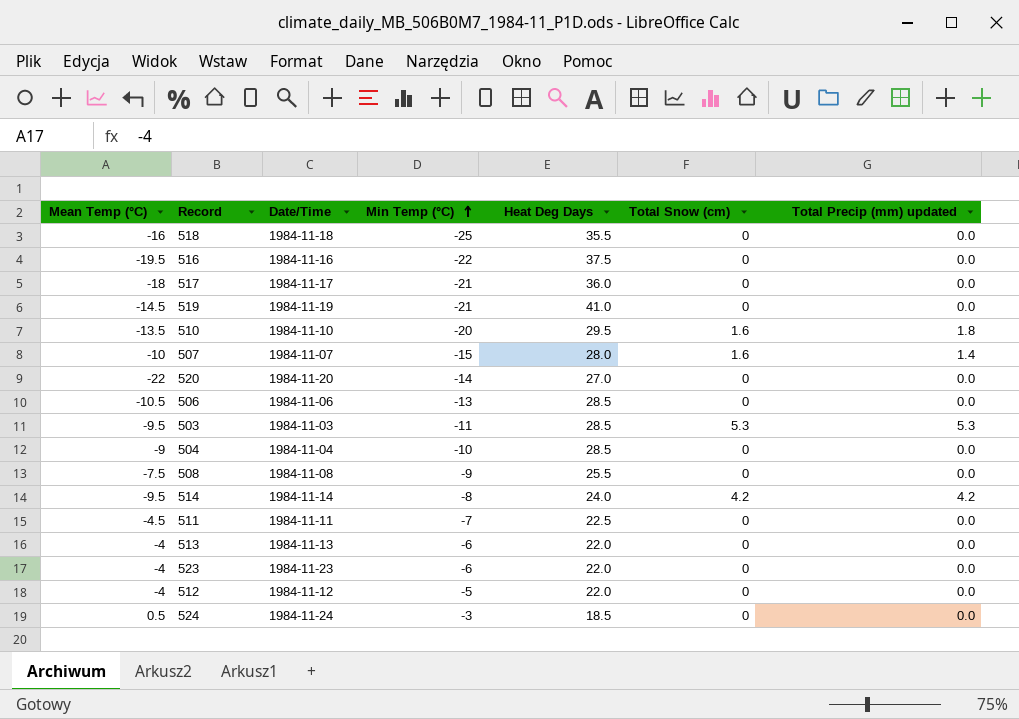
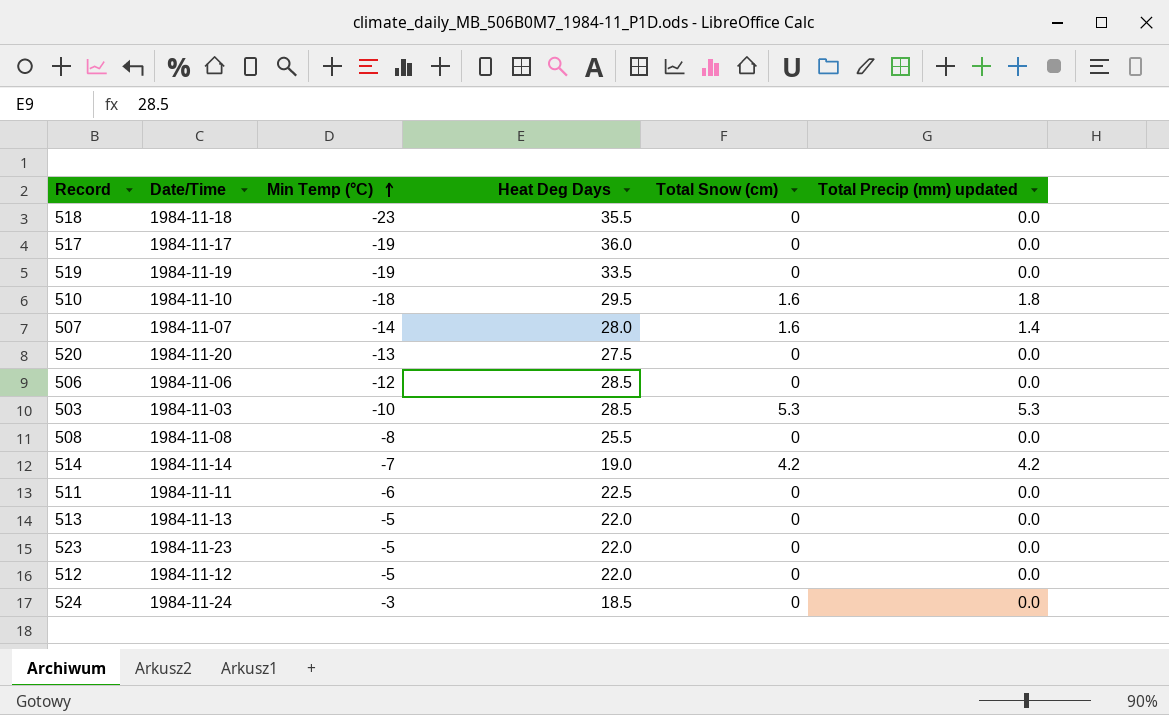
column Mean Temp (°C) | position: 1 -> none
row 516: -19.5 | 1984-11-16 | -22 | 37.5 | 0 | 0.0 -> none
row 504: -9 | 1984-11-04 | -10 | 28.5 | 0 | 0.0 -> none
518 | Min Temp (°C): -25 -> -23
517 | Min Temp (°C): -21 -> -19
519 | Min Temp (°C): -21 -> -19
519 | Heat Deg Days: 41.0 -> 33.5
510 | Min Temp (°C): -20 -> -18
507 | Min Temp (°C): -15 -> -14
520 | Min Temp (°C): -14 -> -13
520 | Heat Deg Days: 27.0 -> 27.5
506 | Min Temp (°C): -13 -> -12
503 | Min Temp (°C): -11 -> -10
508 | Min Temp (°C): -9 -> -8
514 | Min Temp (°C): -8 -> -7
514 | Heat Deg Days: 24.0 -> 19.0
511 | Min Temp (°C): -7 -> -6
513 | Min Temp (°C): -6 -> -5
523 | Min Temp (°C): -6 -> -5

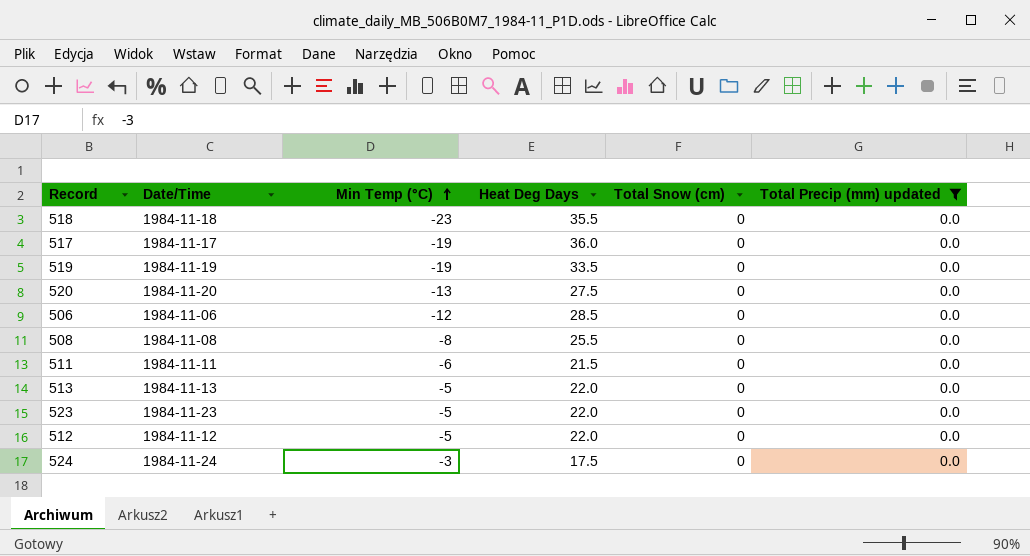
filter: none -> Total Precip (mm) updated = 0.0
511 | Heat Deg Days: 22.5 -> 21.5
524 | Heat Deg Days: 18.5 -> 17.5

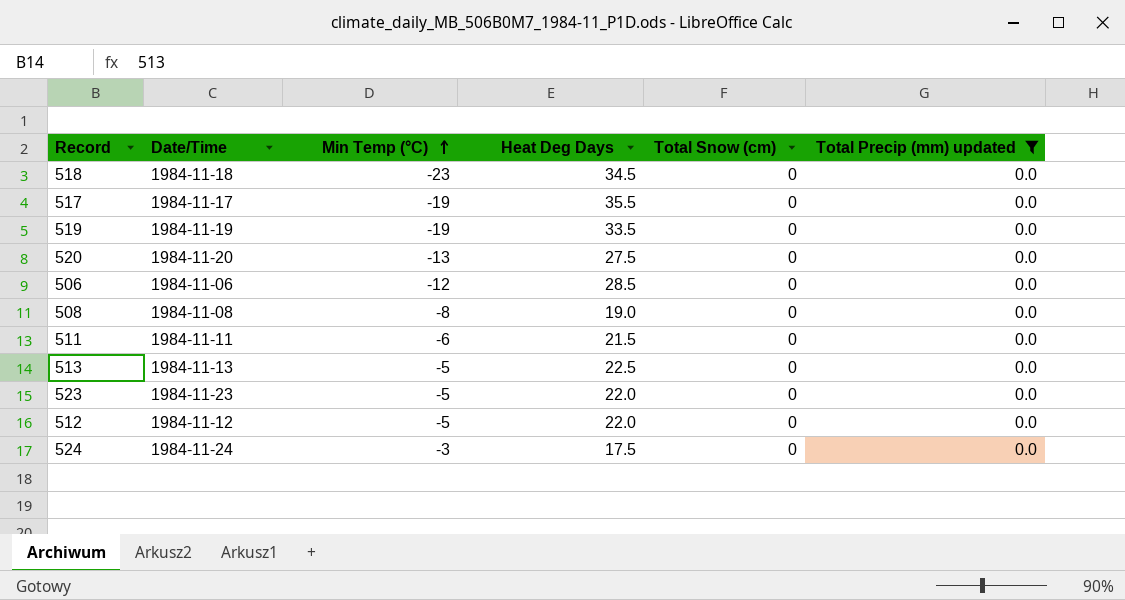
518 | Heat Deg Days: 35.5 -> 34.5
517 | Heat Deg Days: 36.0 -> 35.5
508 | Heat Deg Days: 25.5 -> 19.0
513 | Heat Deg Days: 22.0 -> 22.5

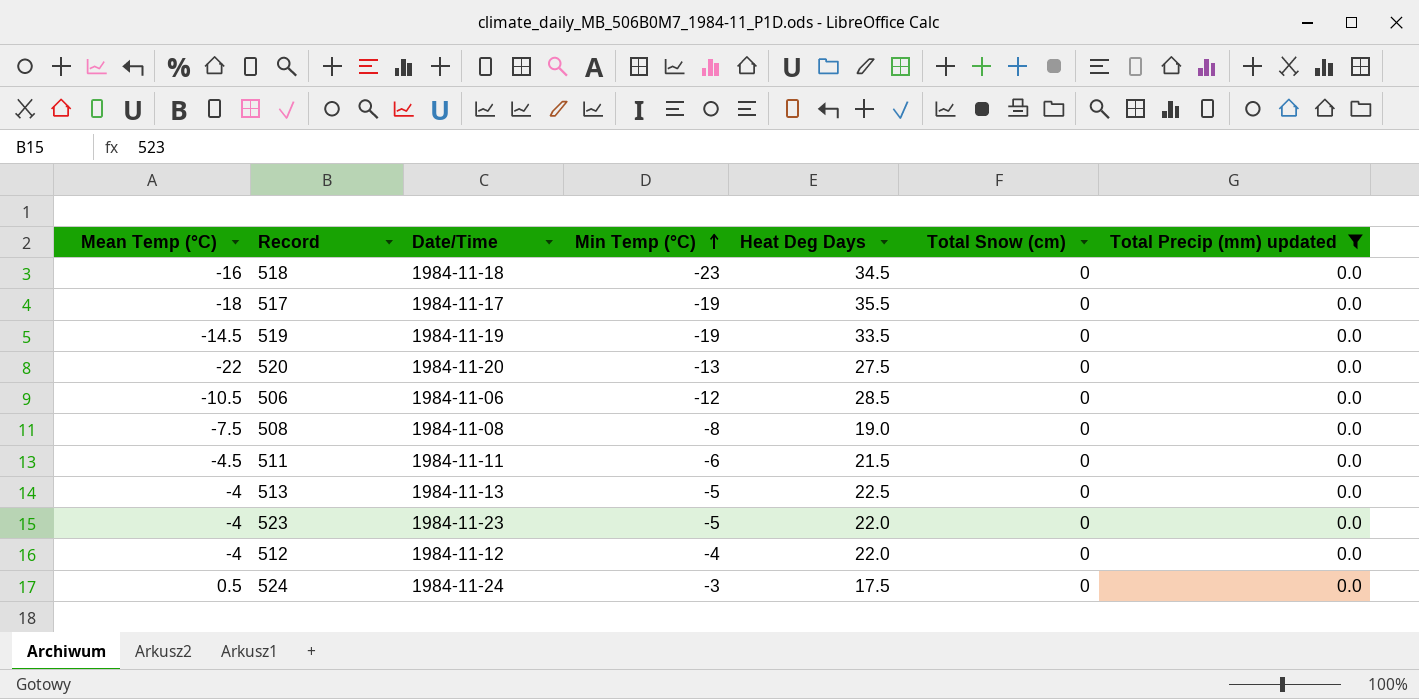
column Mean Temp (°C) | position: none -> 1
512 | Min Temp (°C): -5 -> -4

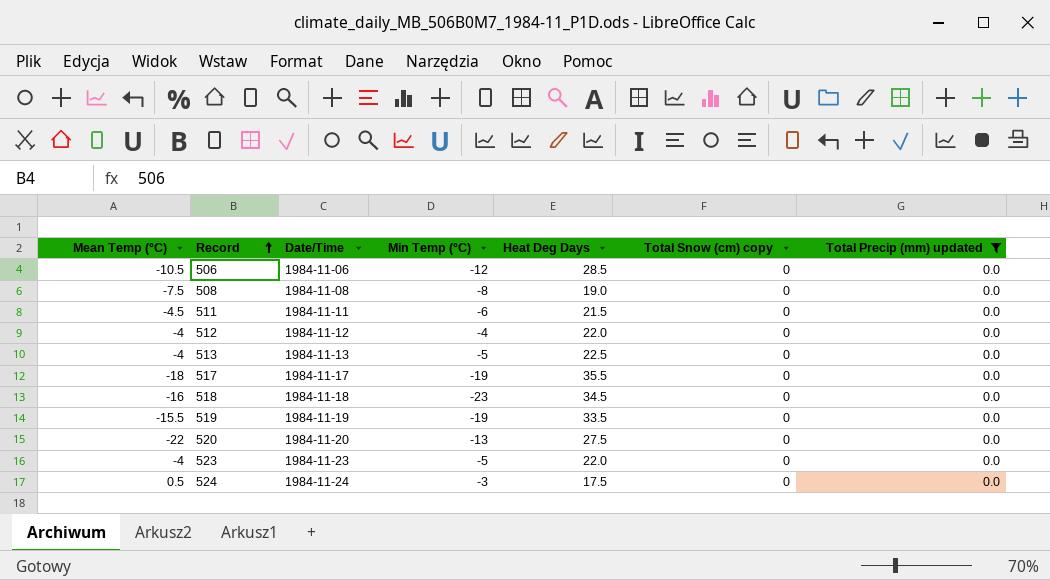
row order: Min Temp (°C) ascending -> Record ascending
column name: Total Snow (cm) -> Total Snow (cm) copy
519 | Mean Temp (°C): -14.5 -> -15.5

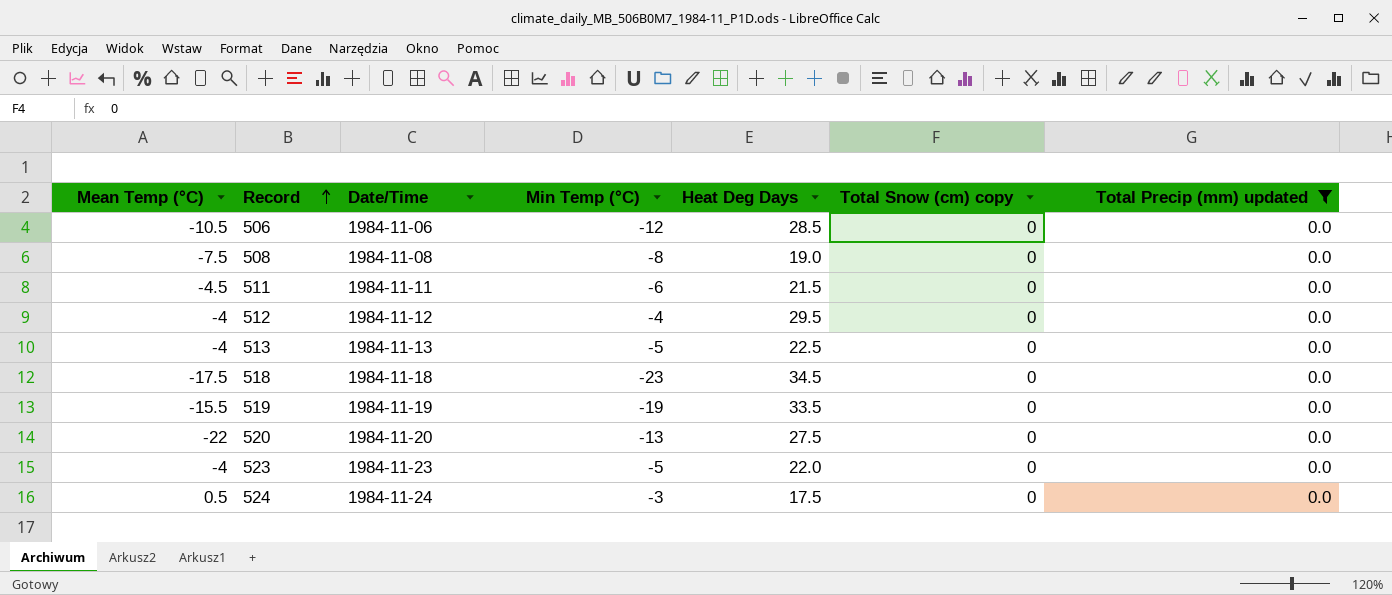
row 517: -18 | 1984-11-17 | -19 | 35.5 | 0 | 0.0 -> none
512 | Heat Deg Days: 22.0 -> 29.5
518 | Mean Temp (°C): -16 -> -17.5

